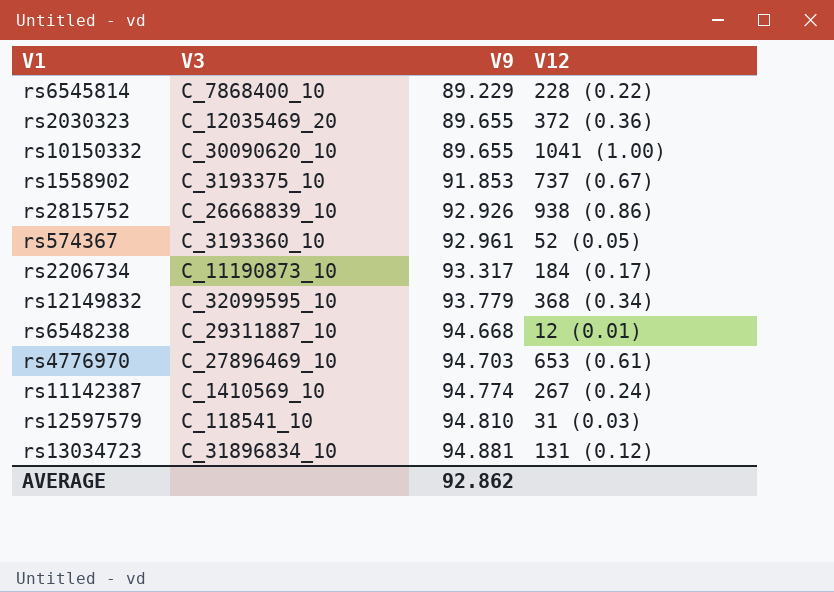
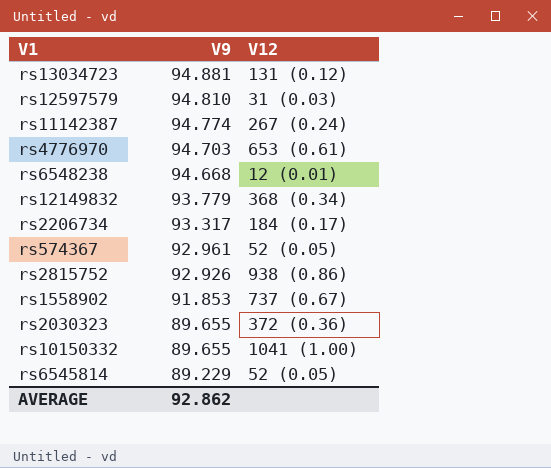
row order: V9 ascending -> V9 descending
column V3 | position: 2 -> none
rs6545814 | V12: 228 (0.22) -> 52 (0.05)

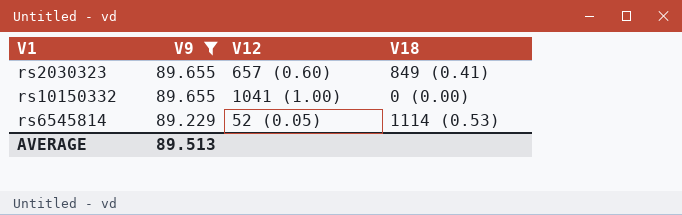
filter: none -> V9 <= 89.655
column V18 | position: none -> 4
rs2030323 | V12: 372 (0.36) -> 657 (0.60)
AVERAGE | V9: 92.862 -> 89.513

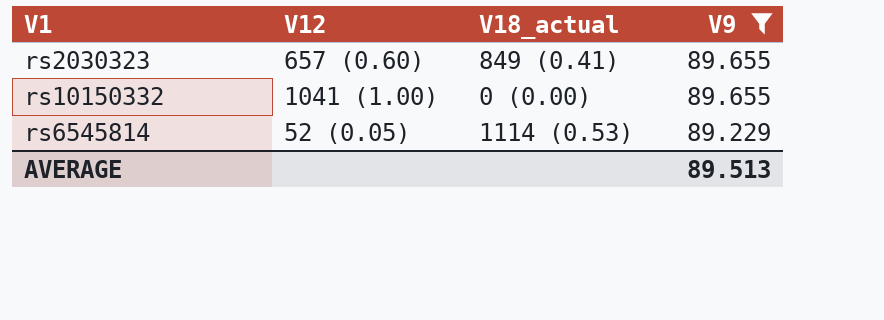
column name: V18 -> V18_actual
column V9 | position: 2 -> 4

